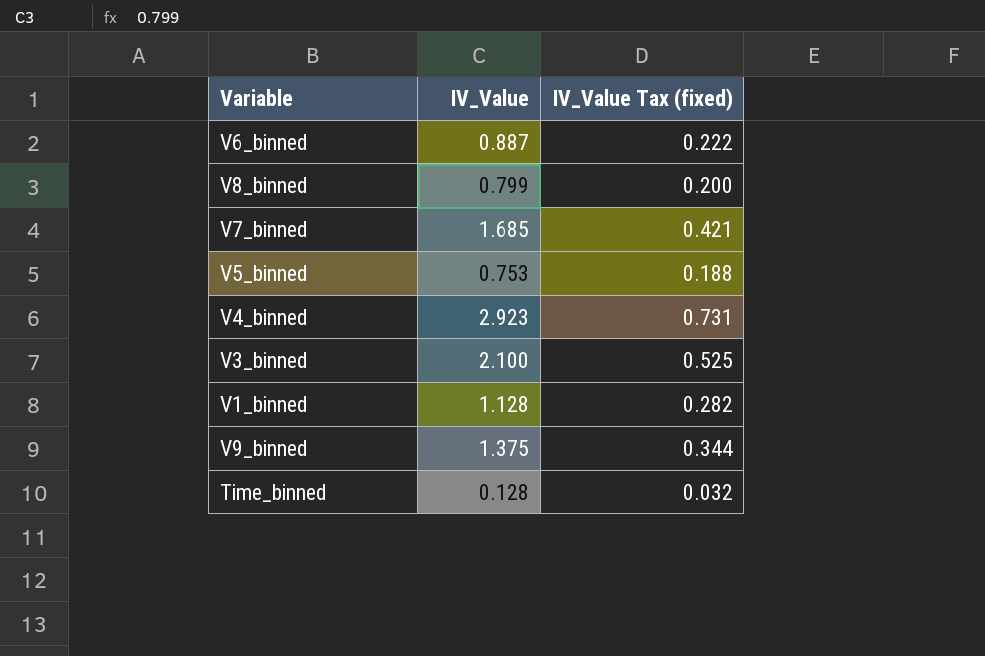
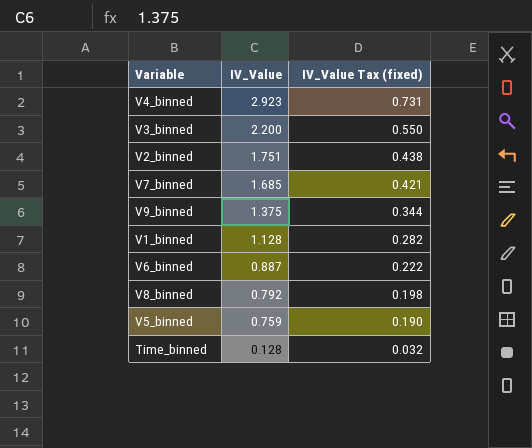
row order: none -> IV_Value descending
V3_binned | IV_Value: 2.100 -> 2.200
V3_binned | IV_Value Tax (fixed): 0.525 -> 0.550
row V2_binned: none -> 1.751 | 0.438
V8_binned | IV_Value: 0.799 -> 0.792
V8_binned | IV_Value Tax (fixed): 0.200 -> 0.198
V5_binned | IV_Value: 0.753 -> 0.759
V5_binned | IV_Value Tax (fixed): 0.188 -> 0.190

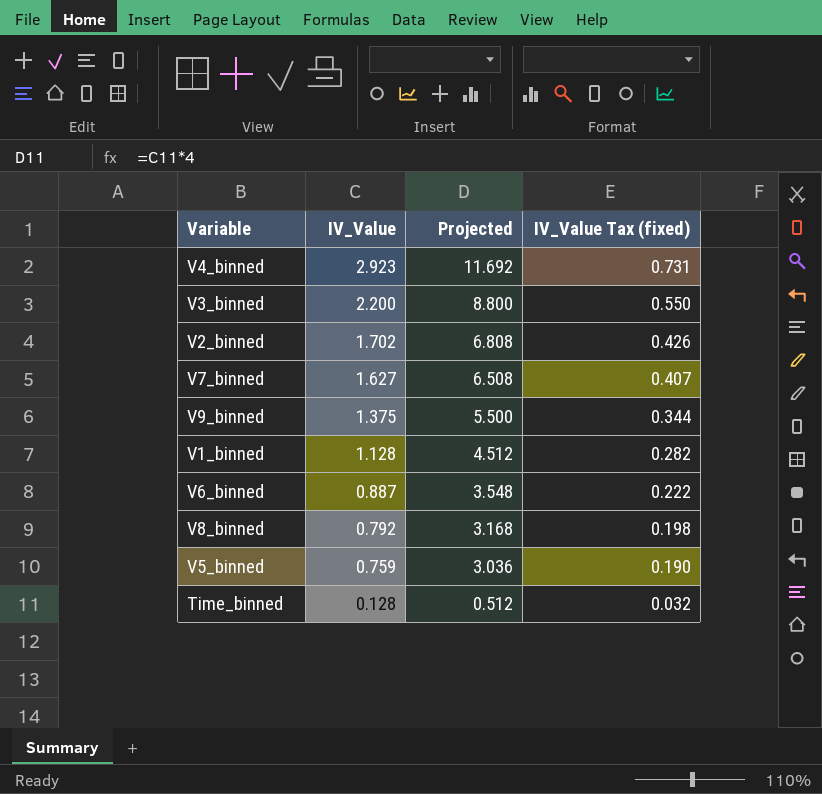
column Projected | formula: none -> [IV_Value] * 4
V2_binned | IV_Value: 1.751 -> 1.702
V2_binned | IV_Value Tax (fixed): 0.438 -> 0.426
V7_binned | IV_Value: 1.685 -> 1.627
V7_binned | IV_Value Tax (fixed): 0.421 -> 0.407

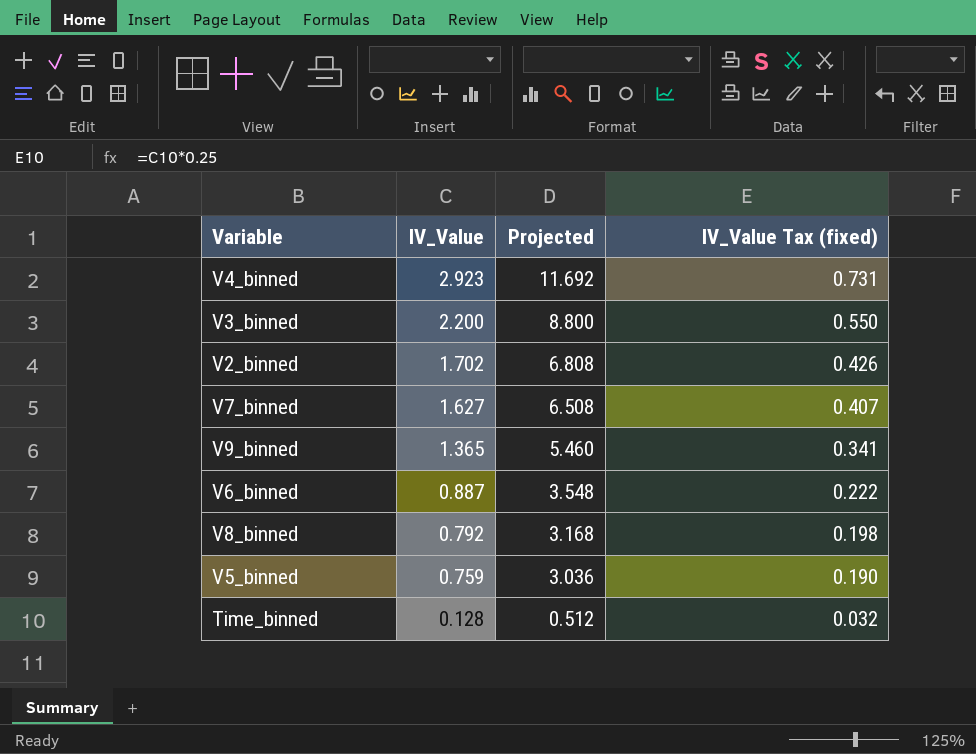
row V1_binned: 1.128 | 4.512 | 0.282 -> none
V9_binned | IV_Value: 1.375 -> 1.365
V9_binned | Projected: 5.500 -> 5.460
V9_binned | IV_Value Tax (fixed): 0.344 -> 0.341

